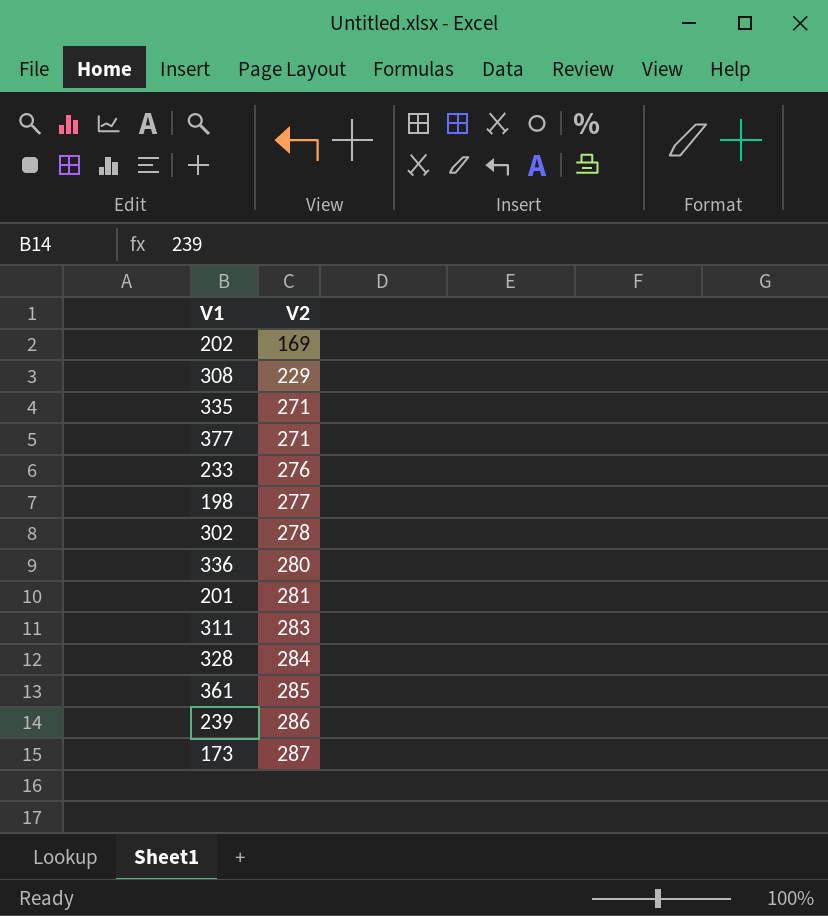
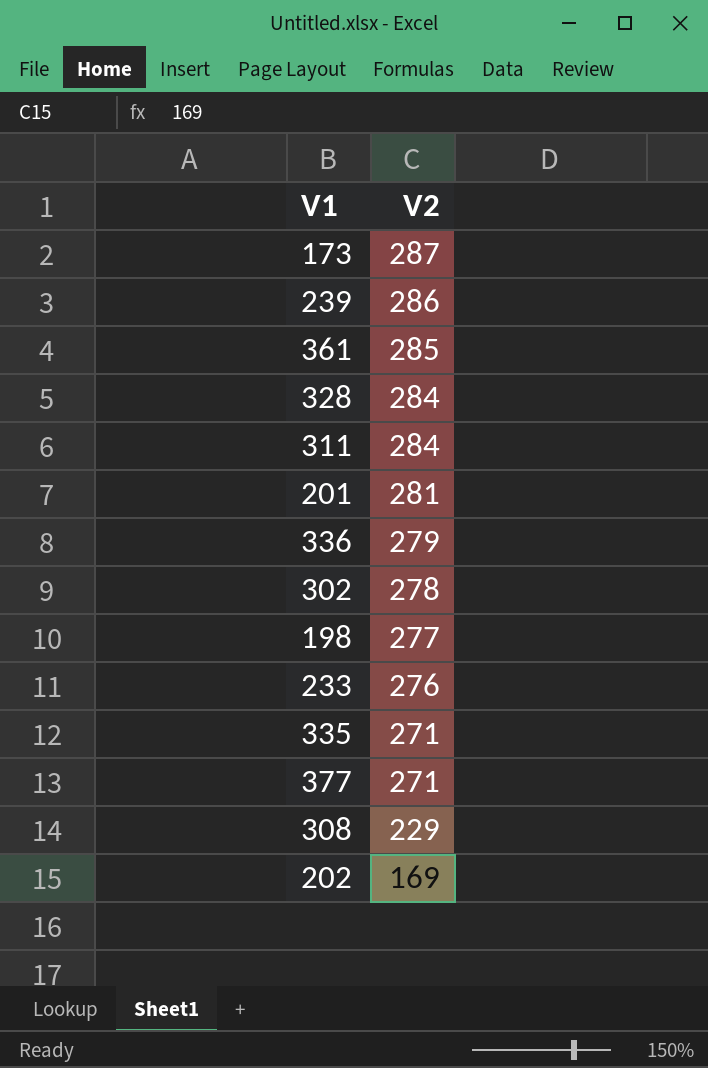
row order: V2 ascending -> V2 descending
311 | V2: 283 -> 284
336 | V2: 280 -> 279

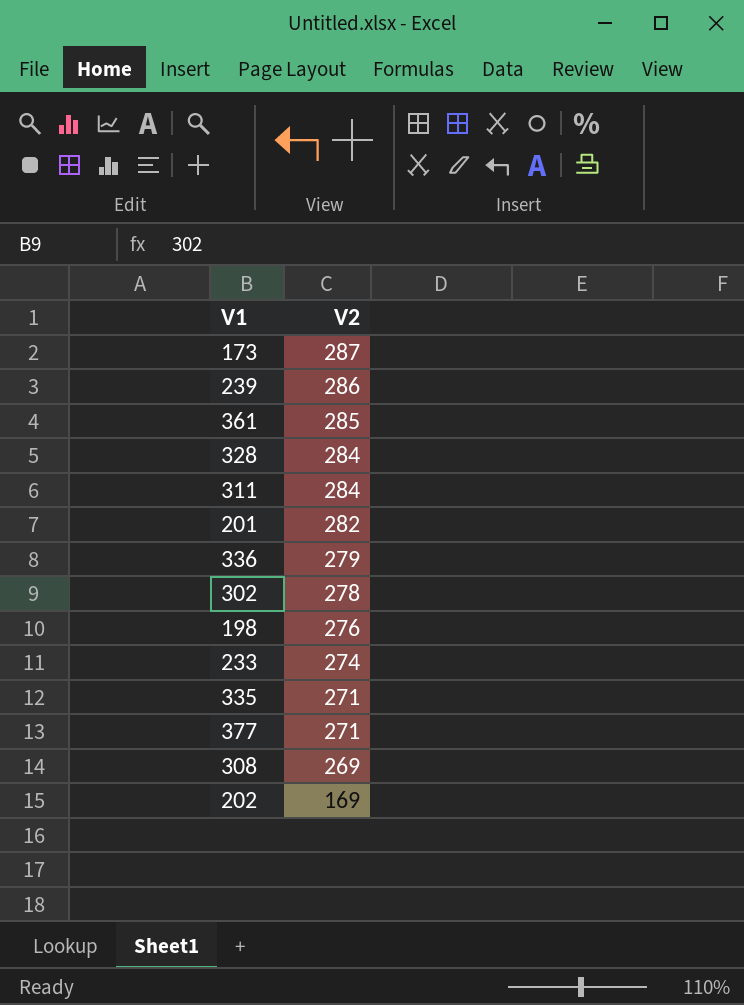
201 | V2: 281 -> 282
198 | V2: 277 -> 276
233 | V2: 276 -> 274
308 | V2: 229 -> 269

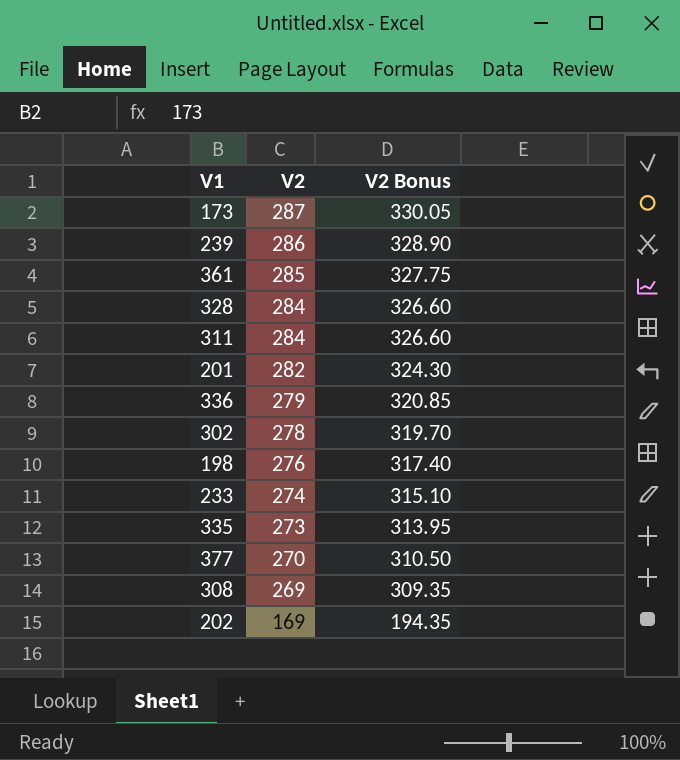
column V2 Bonus | formula: none -> [V2] * 1.15
335 | V2: 271 -> 273
377 | V2: 271 -> 270

